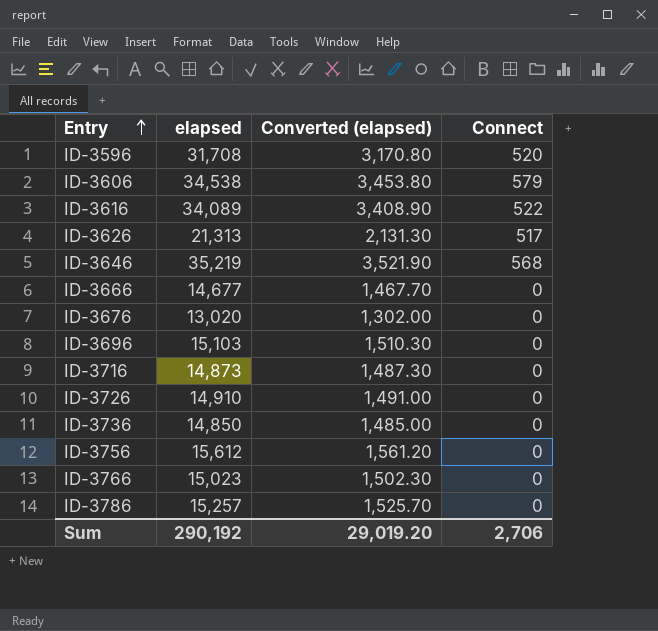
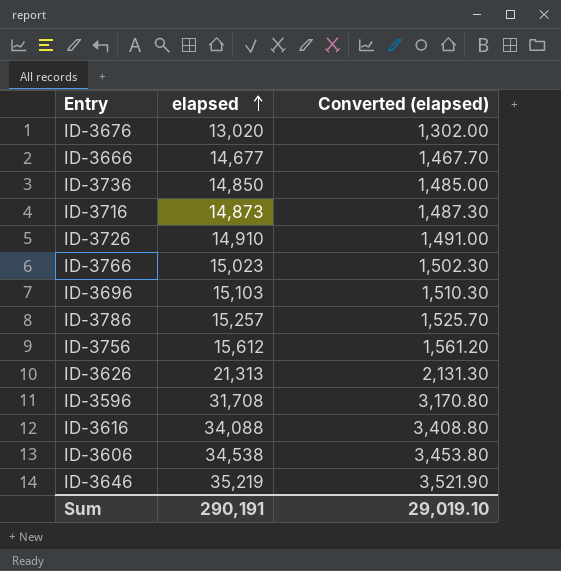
row order: Entry ascending -> elapsed ascending
column Connect | position: 4 -> none
ID-3616 | elapsed: 34,089 -> 34,088
ID-3616 | Converted (elapsed): 3,408.90 -> 3,408.80
Sum | elapsed: 290,192 -> 290,191
Sum | Converted (elapsed): 29,019.20 -> 29,019.10

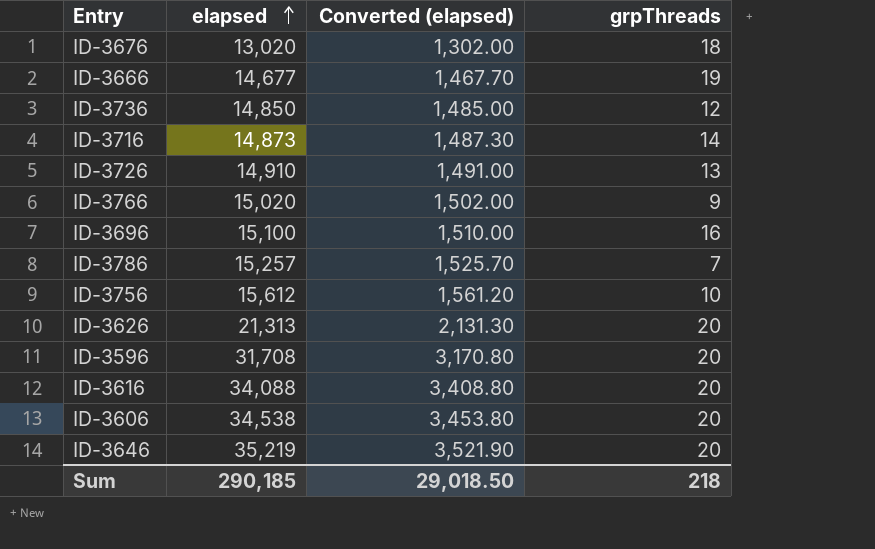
column grpThreads | position: none -> 4
ID-3766 | elapsed: 15,023 -> 15,020
ID-3766 | Converted (elapsed): 1,502.30 -> 1,502.00
ID-3696 | elapsed: 15,103 -> 15,100
ID-3696 | Converted (elapsed): 1,510.30 -> 1,510.00
Sum | elapsed: 290,191 -> 290,185
Sum | Converted (elapsed): 29,019.10 -> 29,018.50

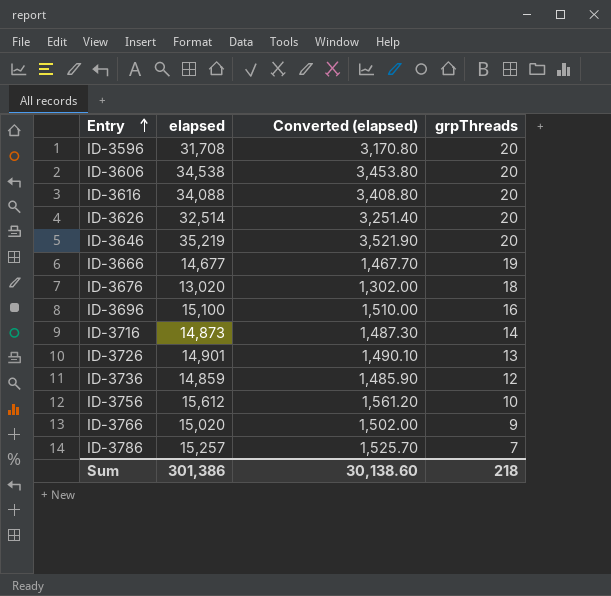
row order: elapsed ascending -> Entry ascending
ID-3626 | elapsed: 21,313 -> 32,514
ID-3626 | Converted (elapsed): 2,131.30 -> 3,251.40
ID-3726 | elapsed: 14,910 -> 14,901
ID-3726 | Converted (elapsed): 1,491.00 -> 1,490.10
ID-3736 | elapsed: 14,850 -> 14,859
ID-3736 | Converted (elapsed): 1,485.00 -> 1,485.90
Sum | elapsed: 290,185 -> 301,386
Sum | Converted (elapsed): 29,018.50 -> 30,138.60

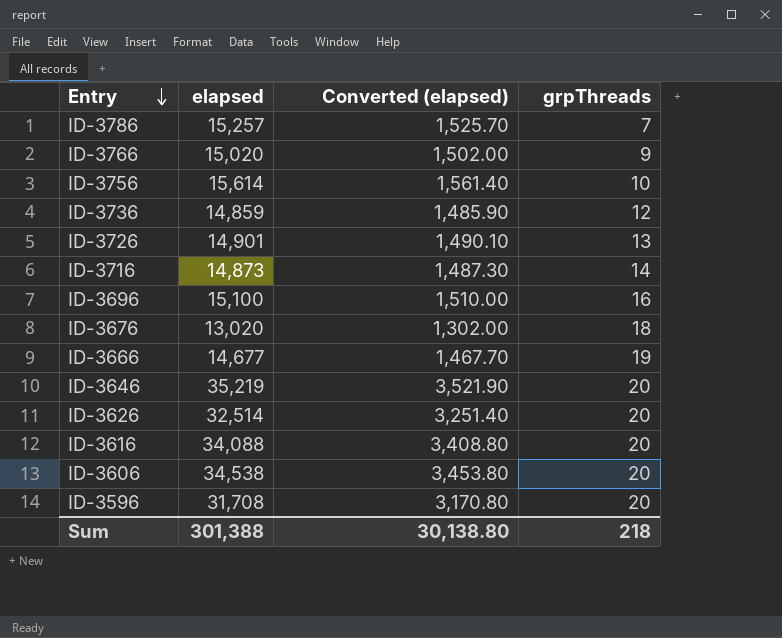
row order: Entry ascending -> Entry descending
ID-3756 | elapsed: 15,612 -> 15,614
ID-3756 | Converted (elapsed): 1,561.20 -> 1,561.40
Sum | elapsed: 301,386 -> 301,388
Sum | Converted (elapsed): 30,138.60 -> 30,138.80

